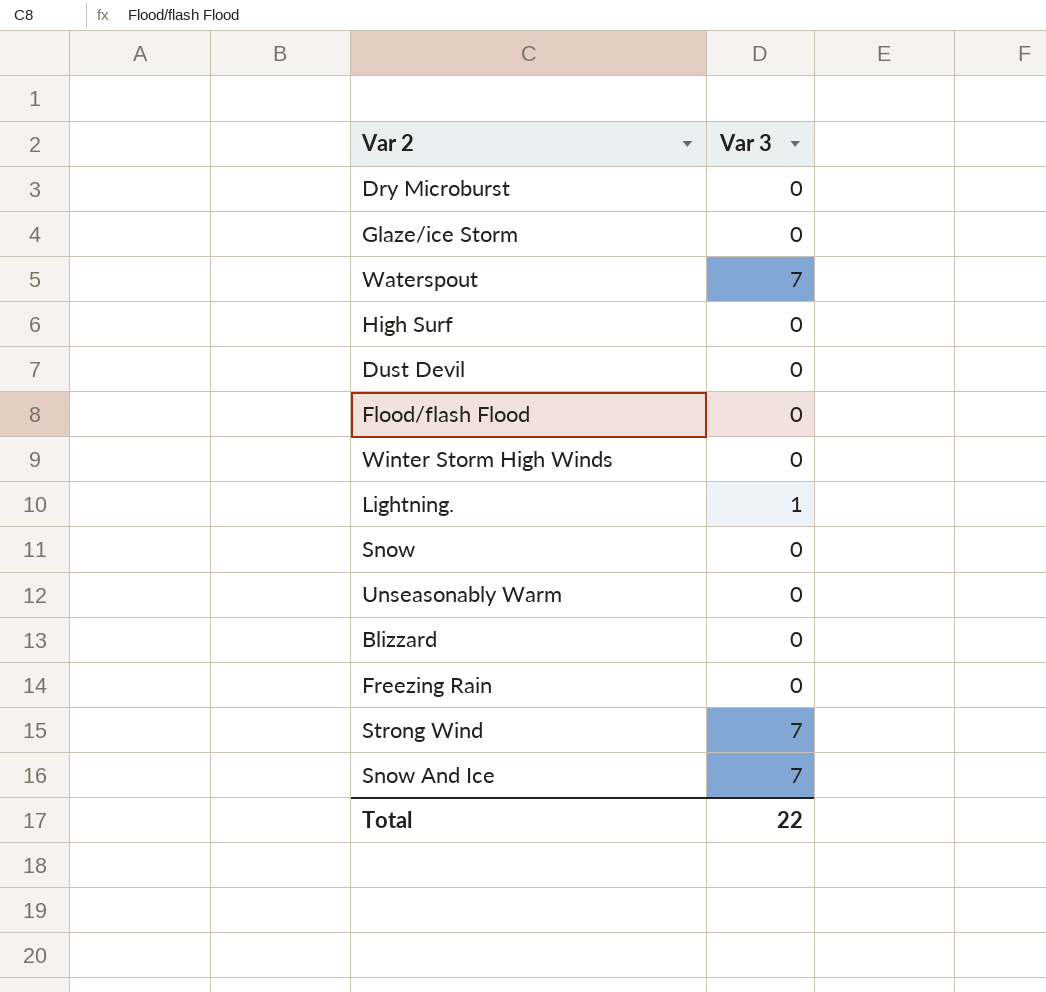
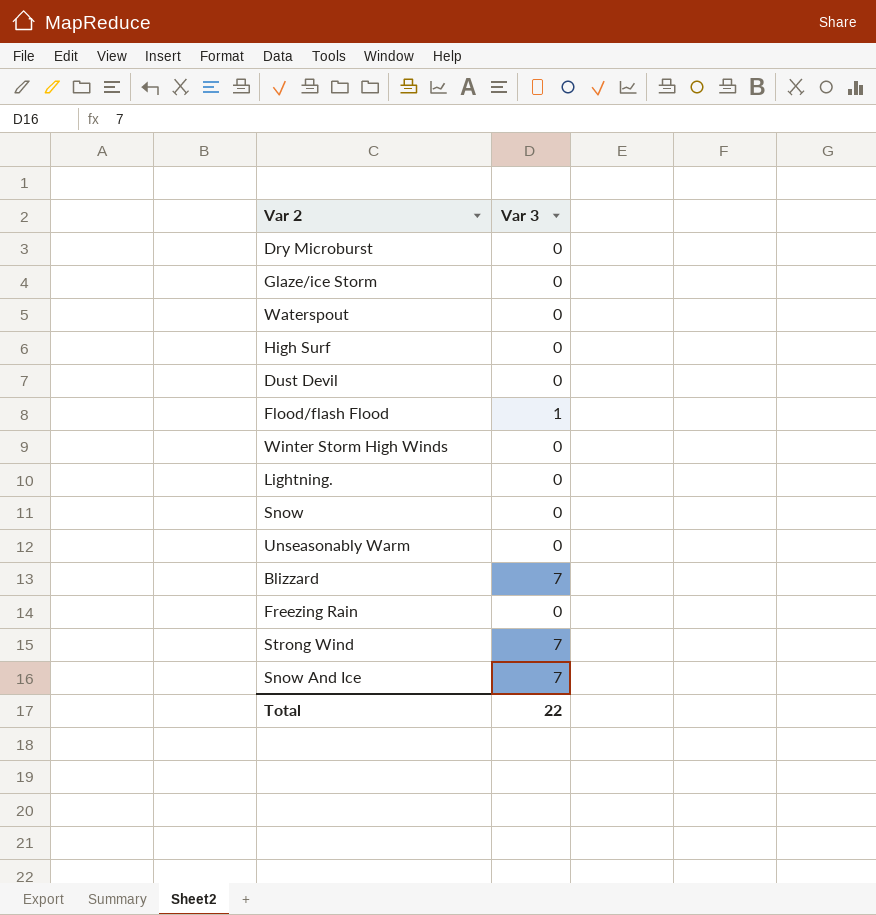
Waterspout | Var 3: 7 -> 0
Flood/flash Flood | Var 3: 0 -> 1
Lightning. | Var 3: 1 -> 0
Blizzard | Var 3: 0 -> 7

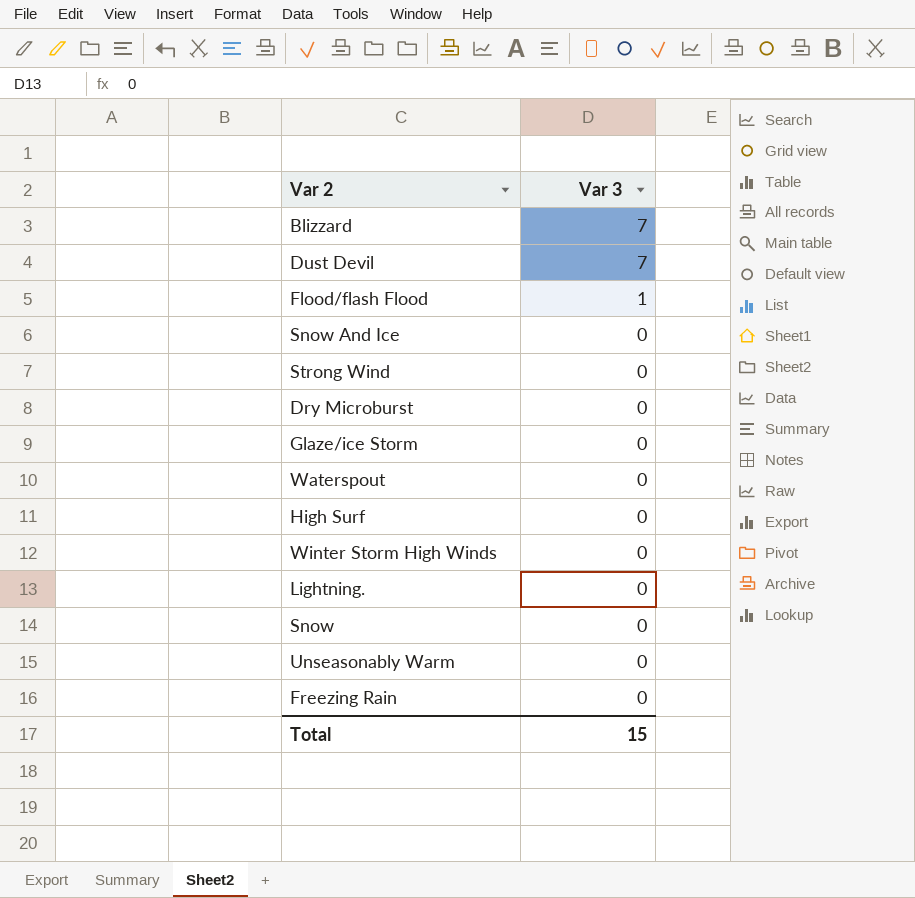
row order: none -> Var 3 descending
Dust Devil | Var 3: 0 -> 7
Snow And Ice | Var 3: 7 -> 0
Strong Wind | Var 3: 7 -> 0
Total | Var 3: 22 -> 15

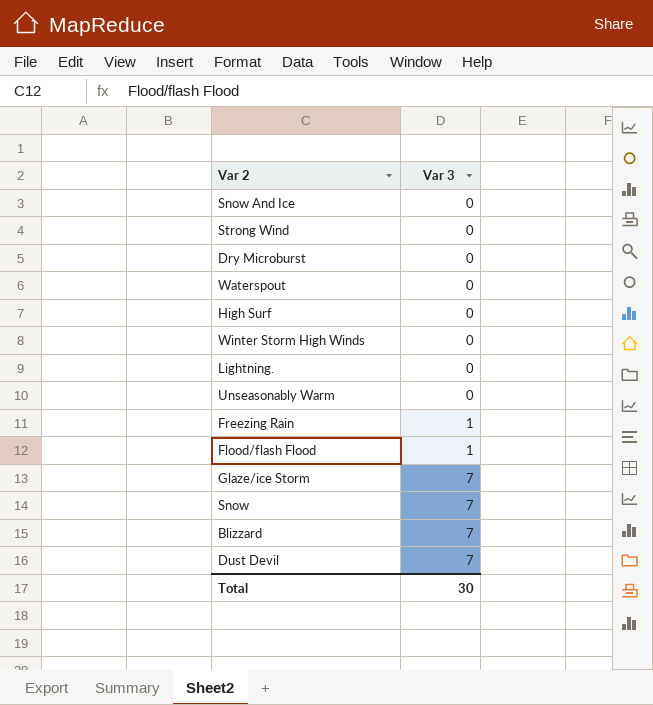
row order: Var 3 descending -> Var 3 ascending
Freezing Rain | Var 3: 0 -> 1
Glaze/ice Storm | Var 3: 0 -> 7
Snow | Var 3: 0 -> 7
Total | Var 3: 15 -> 30

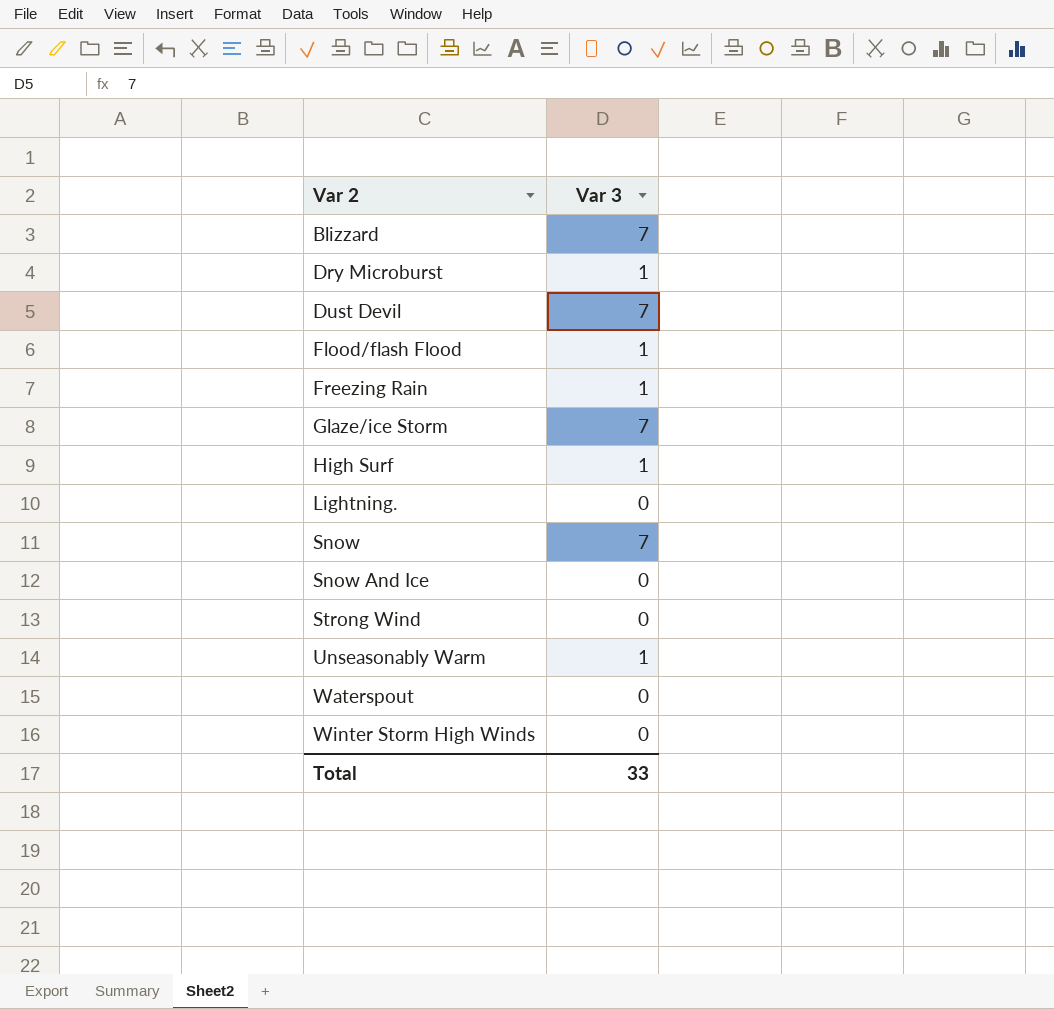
row order: Var 3 ascending -> Var 2 ascending
Dry Microburst | Var 3: 0 -> 1
High Surf | Var 3: 0 -> 1
Unseasonably Warm | Var 3: 0 -> 1
Total | Var 3: 30 -> 33

